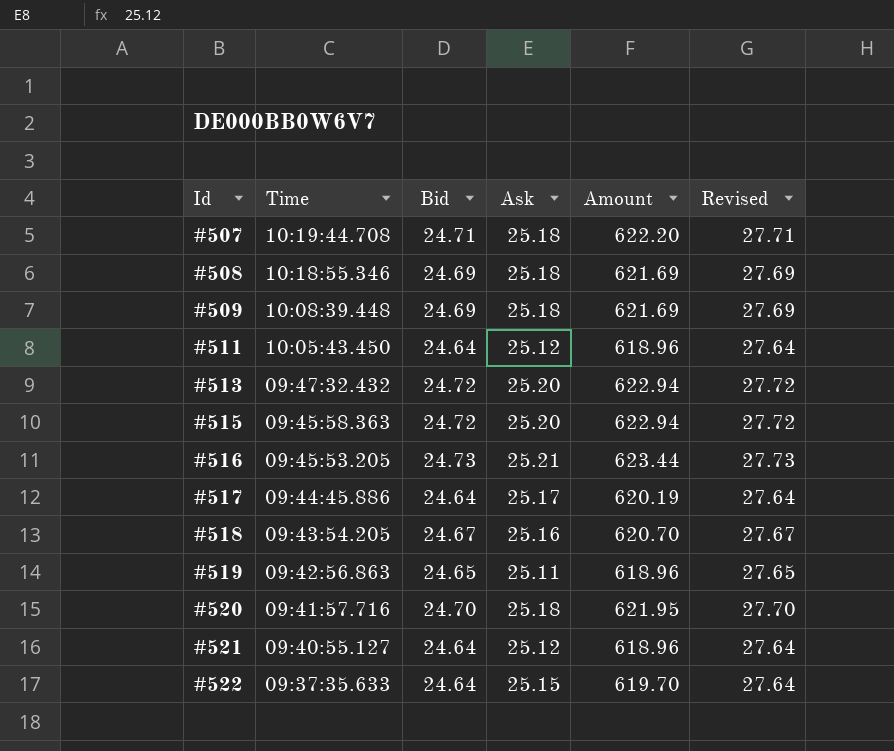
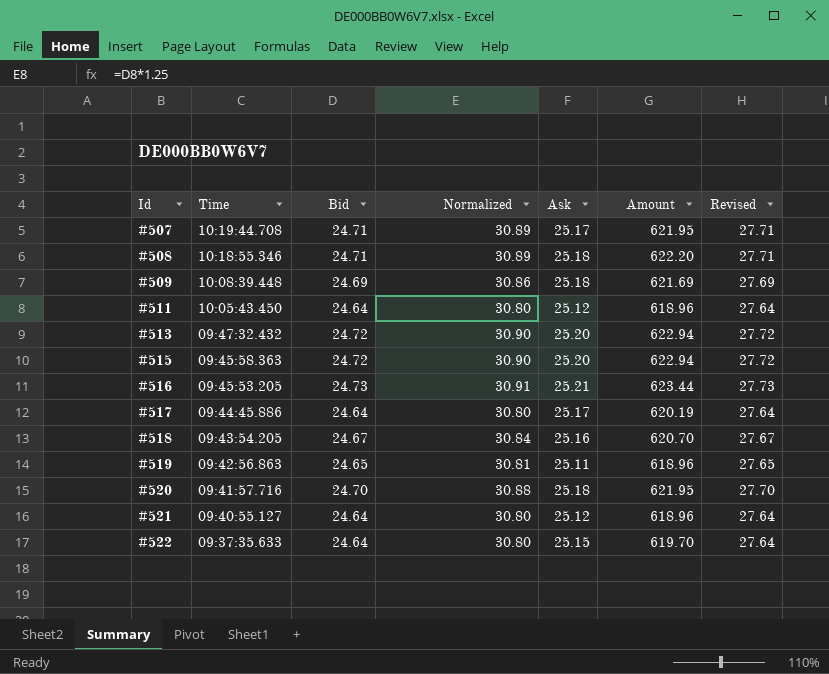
column Normalized | formula: none -> [Bid] * 1.25
#507 | Ask: 25.18 -> 25.17
#507 | Amount: 622.20 -> 621.95
#508 | Bid: 24.69 -> 24.71
#508 | Amount: 621.69 -> 622.20
#508 | Revised: 27.69 -> 27.71

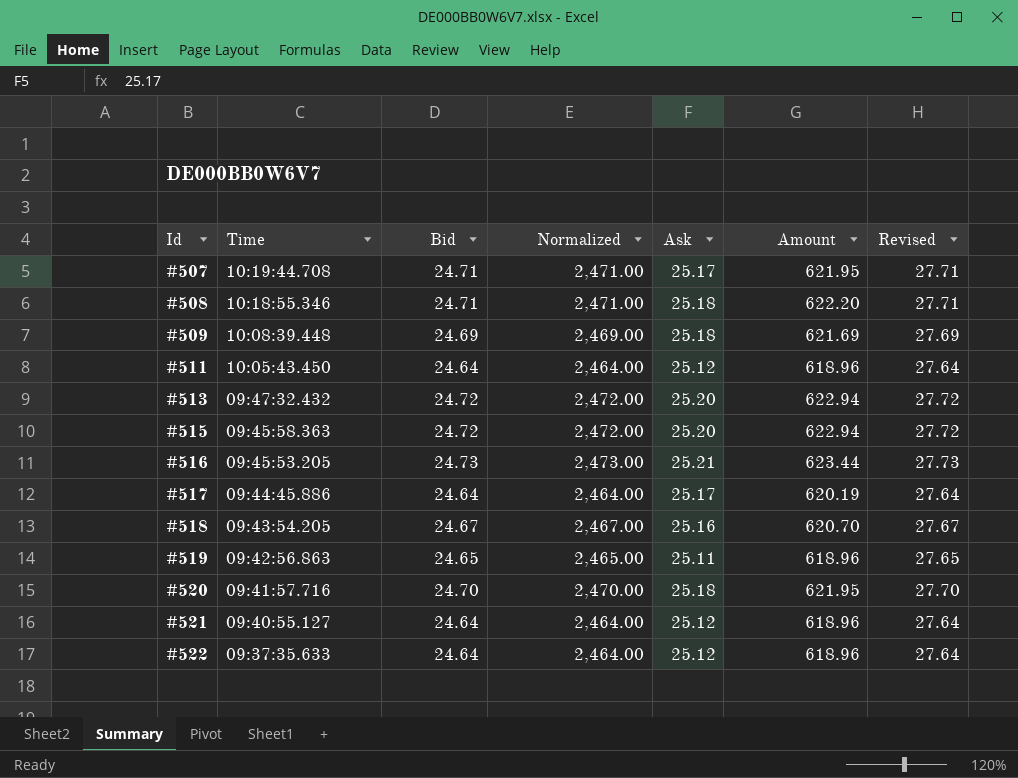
column Normalized | formula: [Bid] * 1.25 -> [Bid] * 100
#522 | Ask: 25.15 -> 25.12
#522 | Amount: 619.70 -> 618.96

